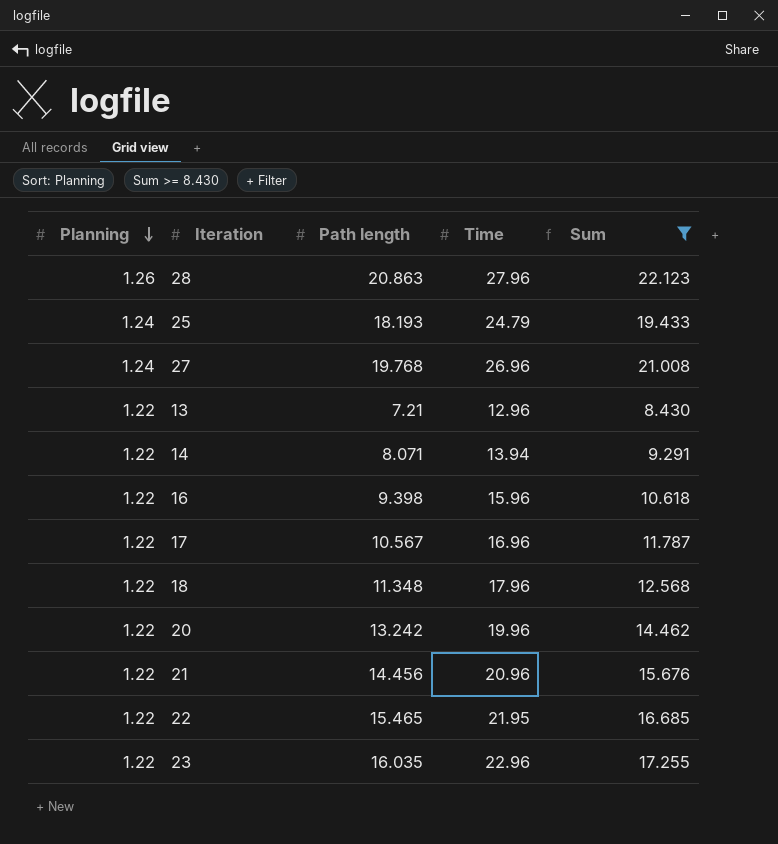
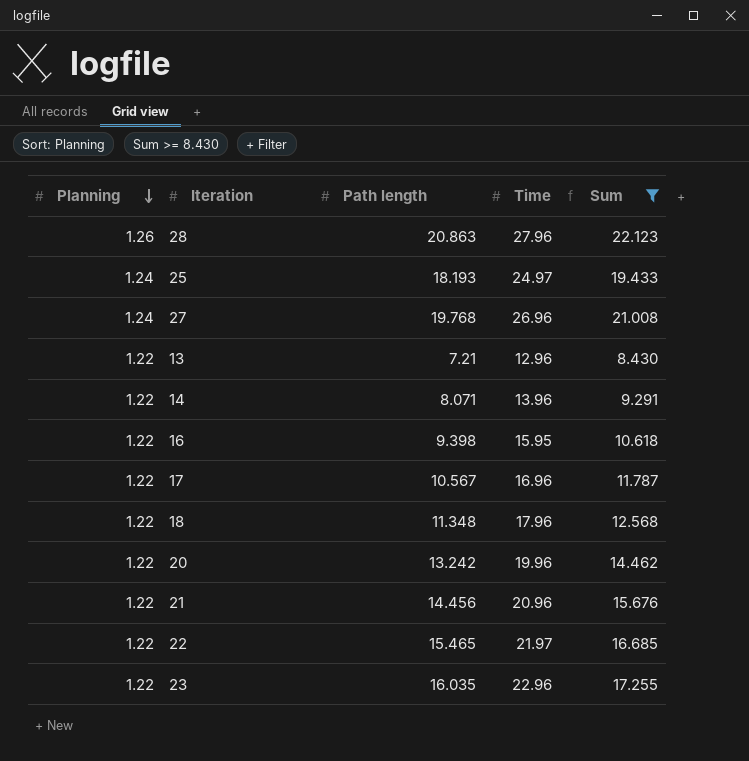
25 | Time: 24.79 -> 24.97
14 | Time: 13.94 -> 13.96
16 | Time: 15.96 -> 15.95
22 | Time: 21.95 -> 21.97

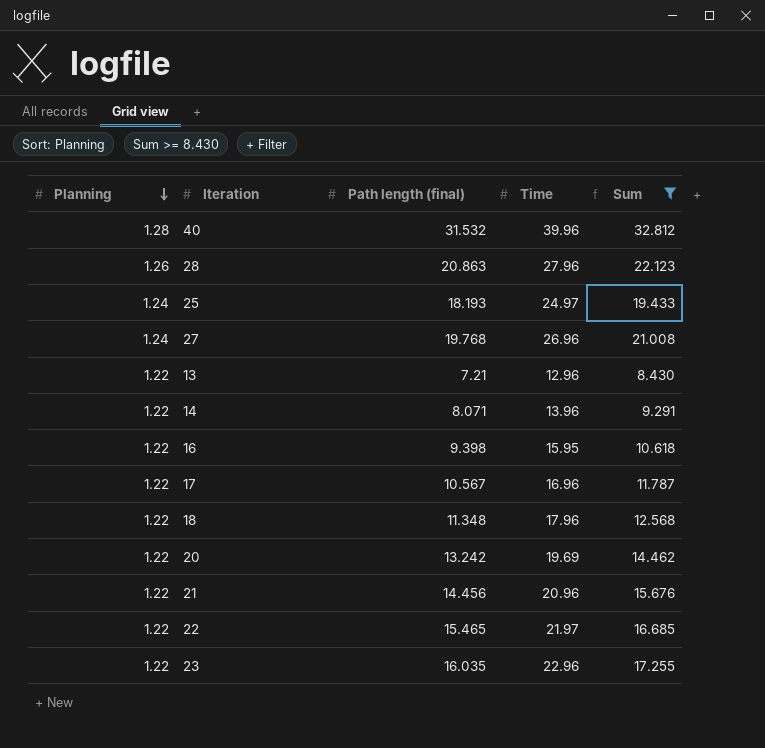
column name: Path length -> Path length (final)
row 40: none -> 1.28 | 31.532 | 39.96 | 32.812
20 | Time: 19.96 -> 19.69

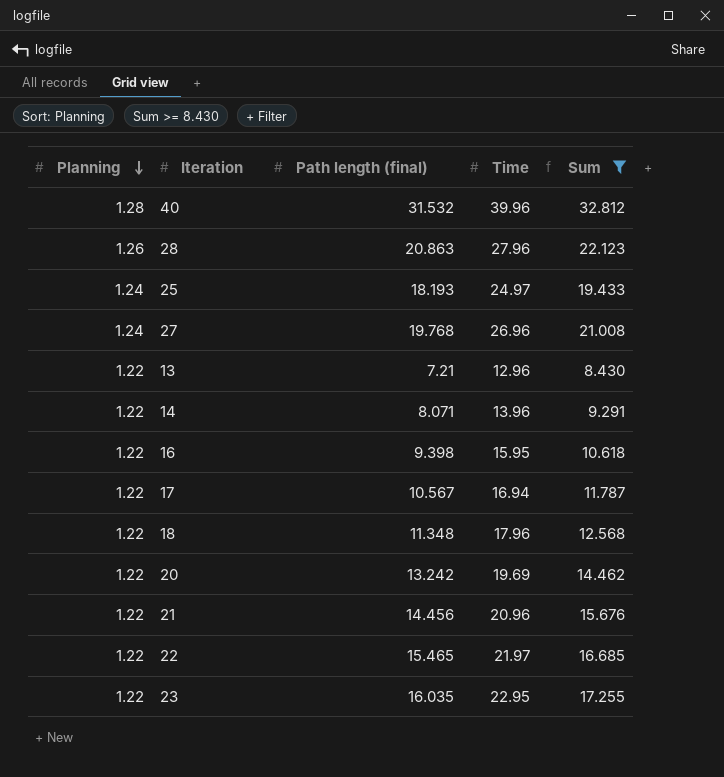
17 | Time: 16.96 -> 16.94
23 | Time: 22.96 -> 22.95

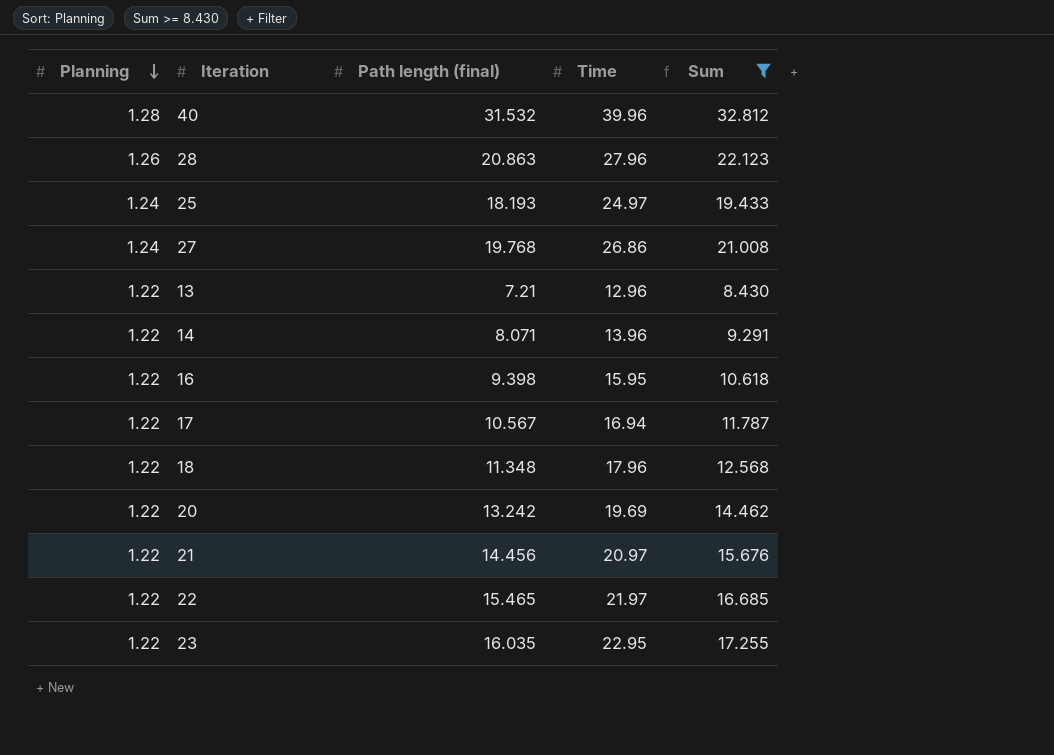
27 | Time: 26.96 -> 26.86
21 | Time: 20.96 -> 20.97

